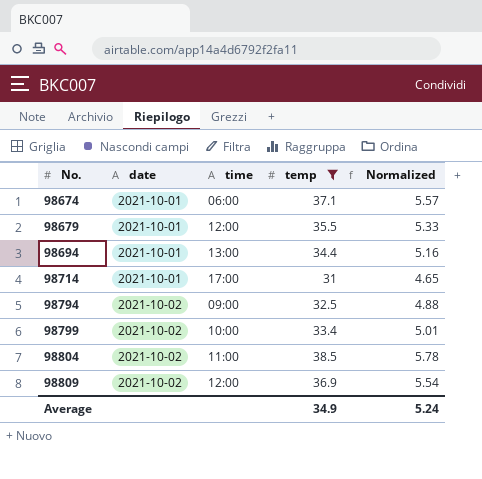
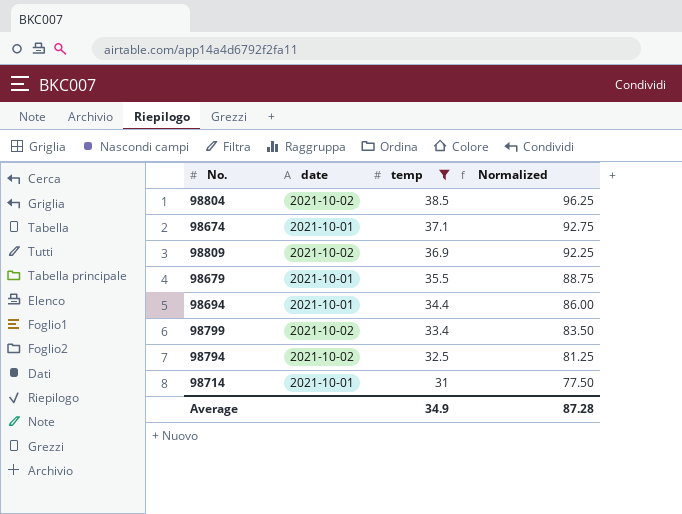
row order: No. ascending -> temp descending
column time | position: 3 -> none
column Normalized | formula: [temp] * 0.15 -> [temp] * 2.5
Average | Normalized: 5.24 -> 87.28

